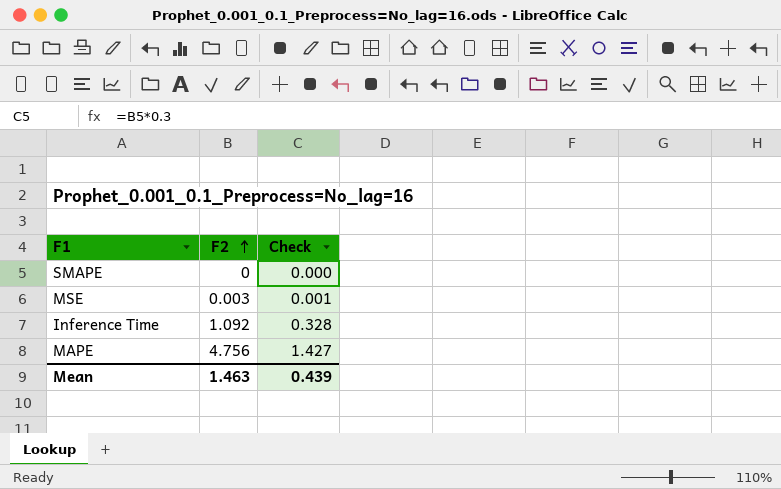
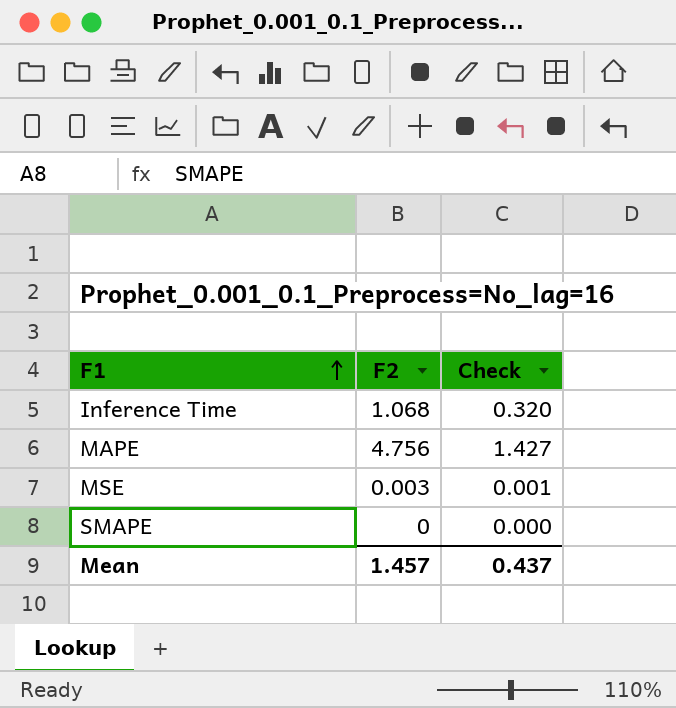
row order: F2 ascending -> F1 ascending
Inference Time | F2: 1.092 -> 1.068
Inference Time | Check: 0.328 -> 0.320
Mean | F2: 1.463 -> 1.457
Mean | Check: 0.439 -> 0.437

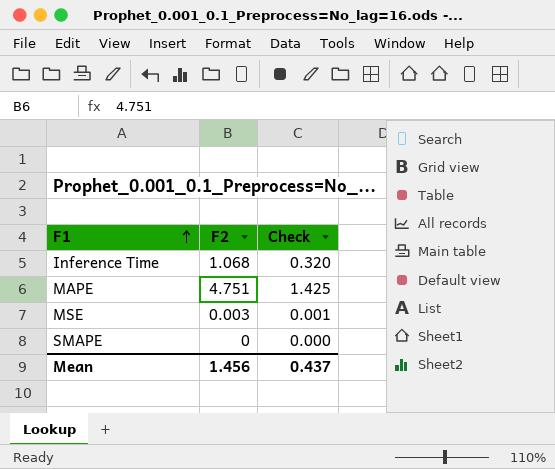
MAPE | F2: 4.756 -> 4.751
MAPE | Check: 1.427 -> 1.425
Mean | F2: 1.457 -> 1.456

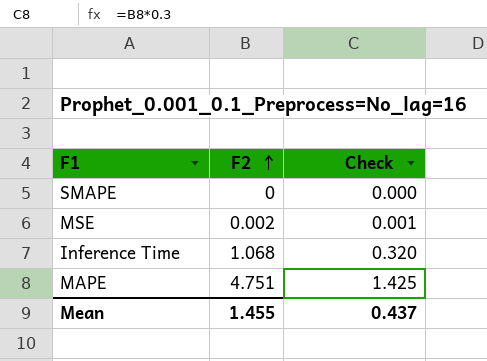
row order: F1 ascending -> F2 ascending
MSE | F2: 0.003 -> 0.002
Mean | F2: 1.456 -> 1.455

